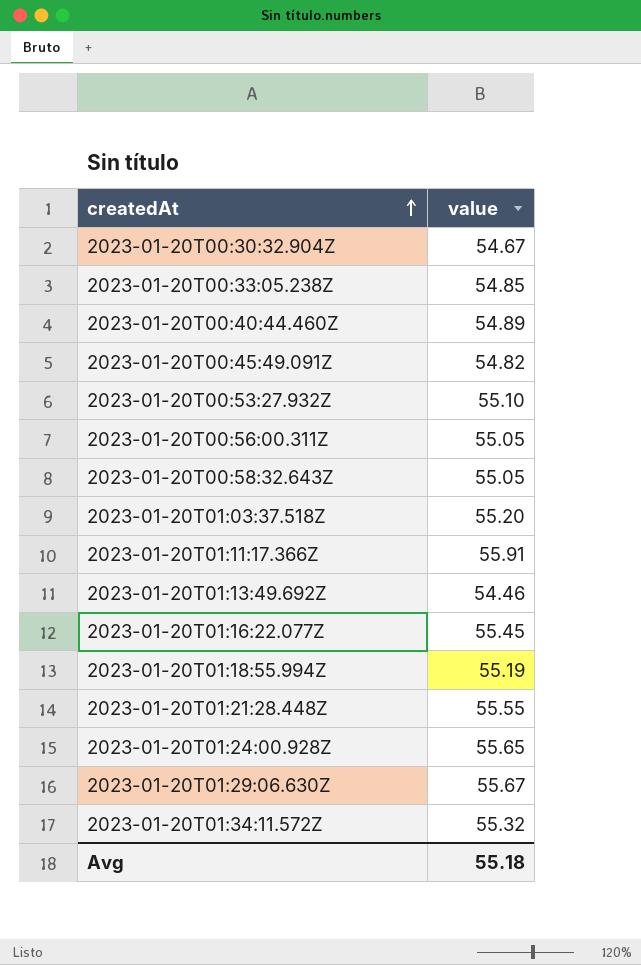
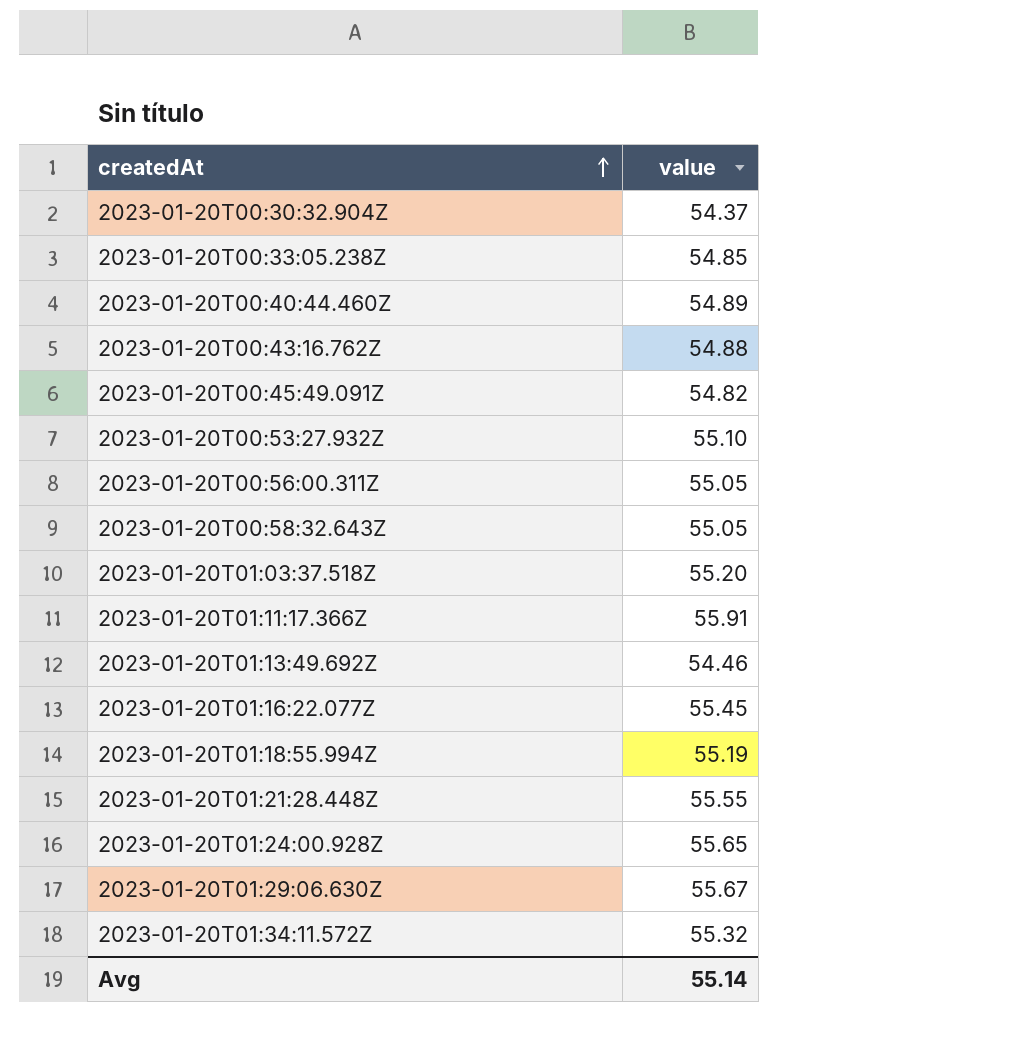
2023-01-20T00:30:32.904Z | value: 54.67 -> 54.37
row 2023-01-20T00:43:16.762Z: none -> 54.88
Avg | value: 55.18 -> 55.14

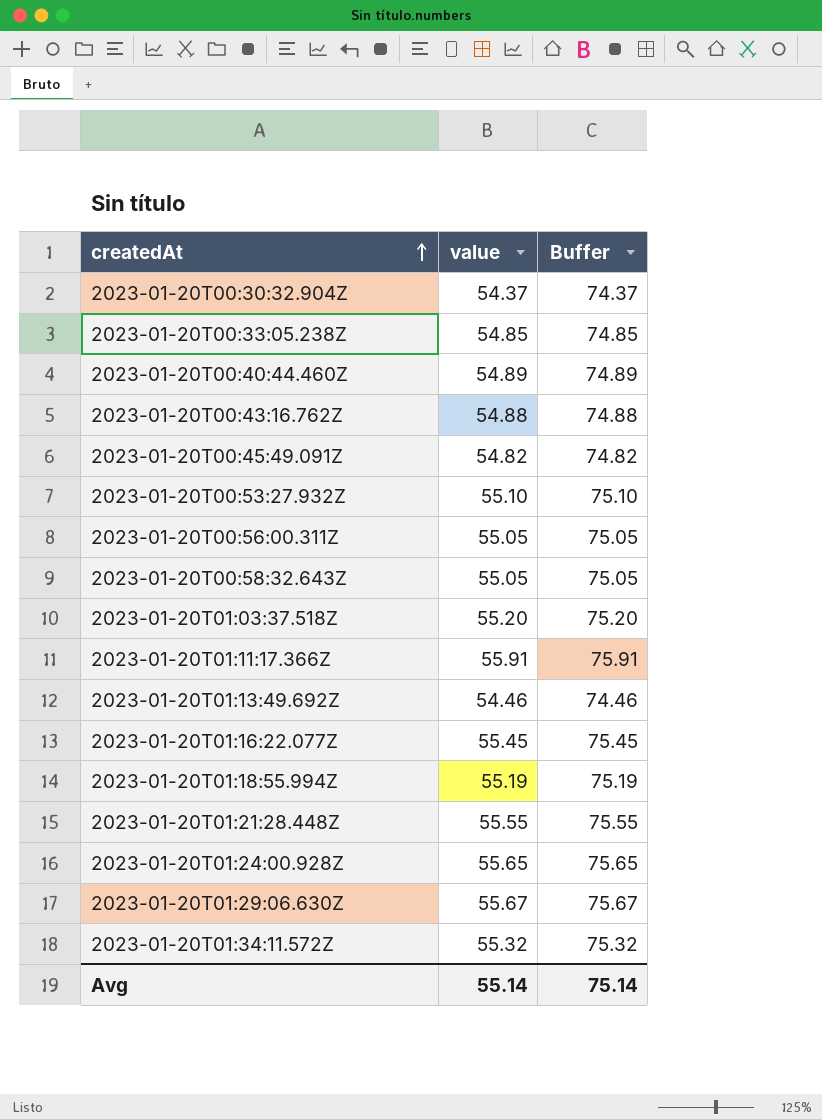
column Buffer | formula: none -> [value] + 20

